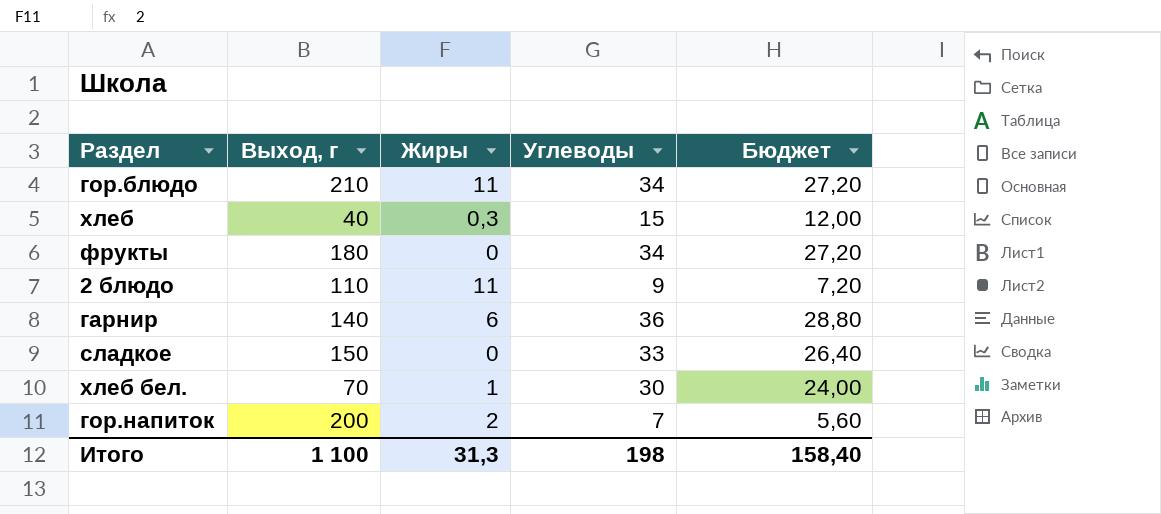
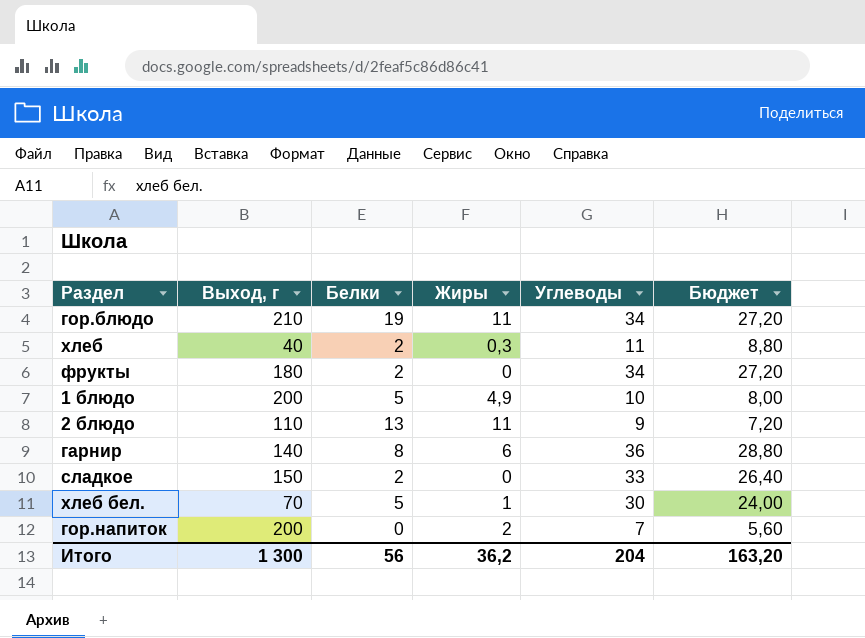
column Белки | position: none -> 3
хлеб | Углеводы: 15 -> 11
хлеб | Бюджет: 12,00 -> 8,80
row 1 блюдо: none -> 200 | 5 | 4,9 | 10 | 8,00
Итого | Выход, г: 1 100 -> 1 300
Итого | Жиры: 31,3 -> 36,2
Итого | Углеводы: 198 -> 204
Итого | Бюджет: 158,40 -> 163,20

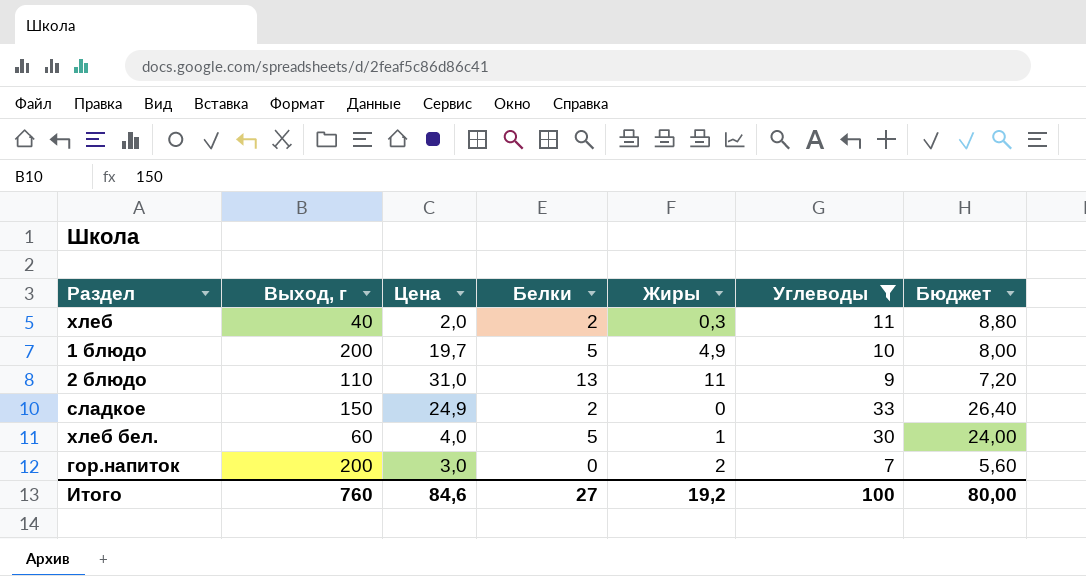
filter: none -> Углеводы <= 33
column Цена | position: none -> 3
хлеб бел. | Выход, г: 70 -> 60
Итого | Выход, г: 1 300 -> 760
Итого | Белки: 56 -> 27
Итого | Жиры: 36,2 -> 19,2
Итого | Углеводы: 204 -> 100
Итого | Бюджет: 163,20 -> 80,00

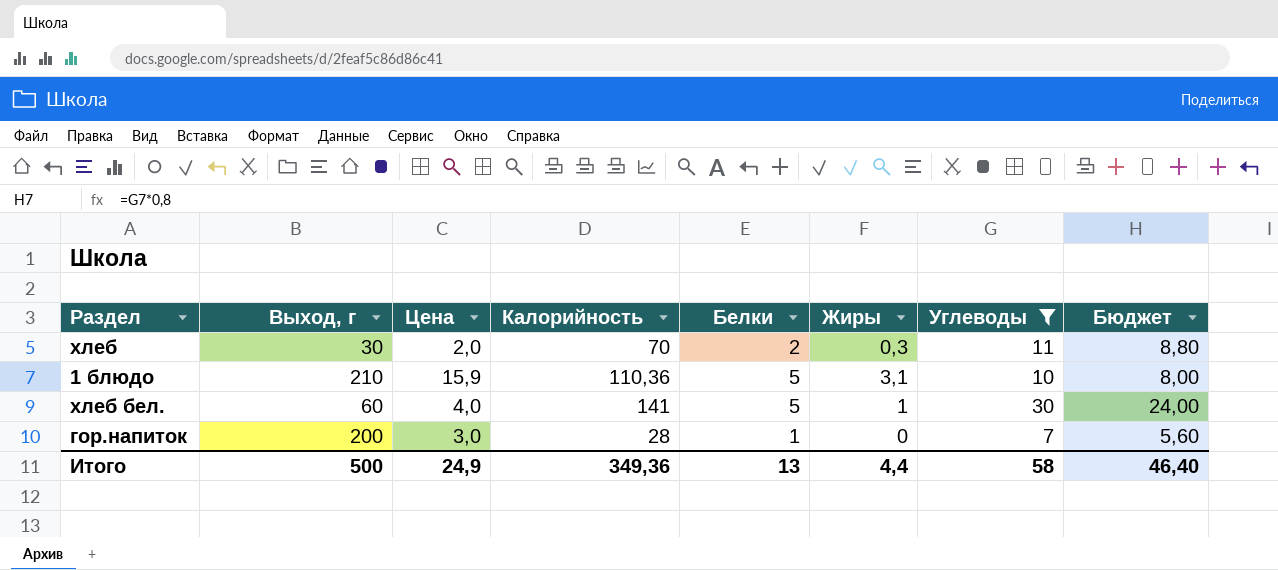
column Калорийность | position: none -> 4
row 2 блюдо: 110 | 31,0 | 13 | 11 | 9 | 7,20 -> none
row сладкое: 150 | 24,9 | 2 | 0 | 33 | 26,40 -> none
хлеб | Выход, г: 40 -> 30
1 блюдо | Выход, г: 200 -> 210
1 блюдо | Цена: 19,7 -> 15,9
1 блюдо | Жиры: 4,9 -> 3,1
гор.напиток | Белки: 0 -> 1
гор.напиток | Жиры: 2 -> 0
Итого | Выход, г: 760 -> 500
Итого | Цена: 84,6 -> 24,9
Итого | Белки: 27 -> 13
Итого | Жиры: 19,2 -> 4,4
Итого | Углеводы: 100 -> 58
Итого | Бюджет: 80,00 -> 46,40

